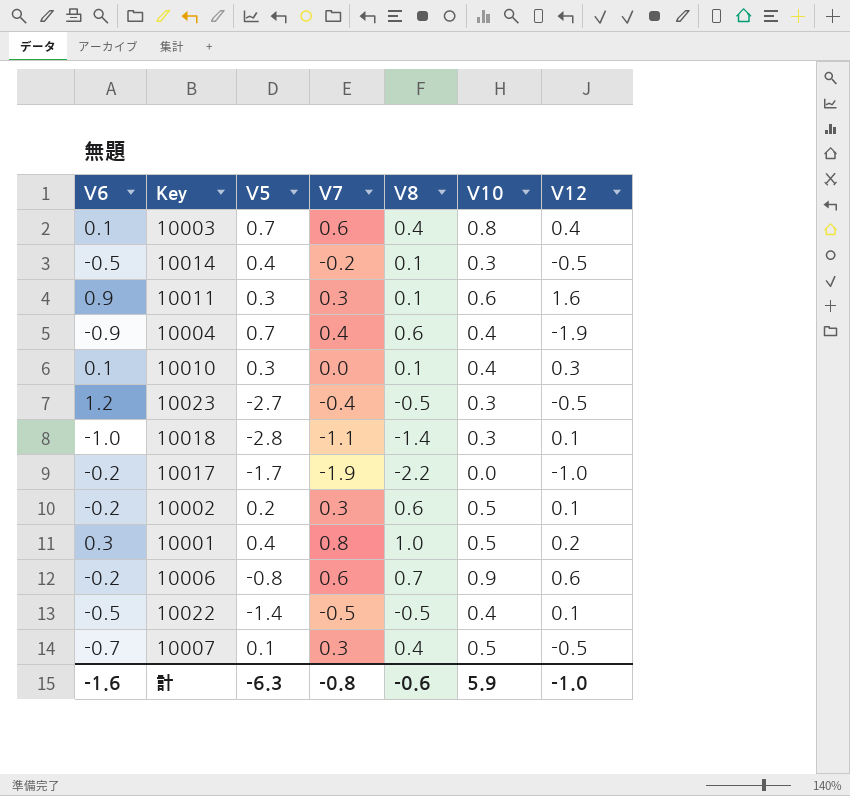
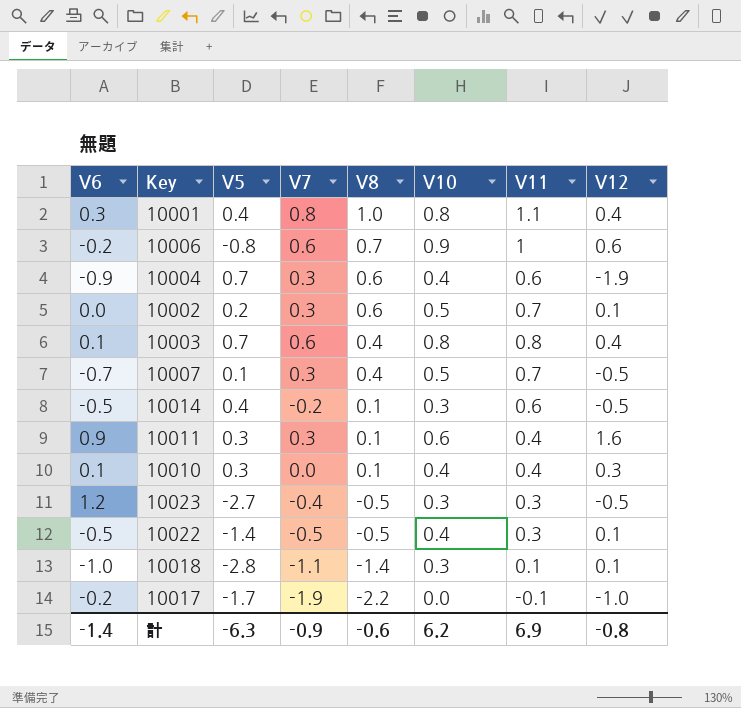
row order: none -> V8 descending
column V11 | position: none -> 7
10001 | V10: 0.5 -> 0.8
10001 | V12: 0.2 -> 0.4
10004 | V7: 0.4 -> 0.3
10002 | V6: -0.2 -> 0.0
計 | V6: -1.6 -> -1.4
計 | V7: -0.8 -> -0.9
計 | V10: 5.9 -> 6.2
計 | V12: -1.0 -> -0.8

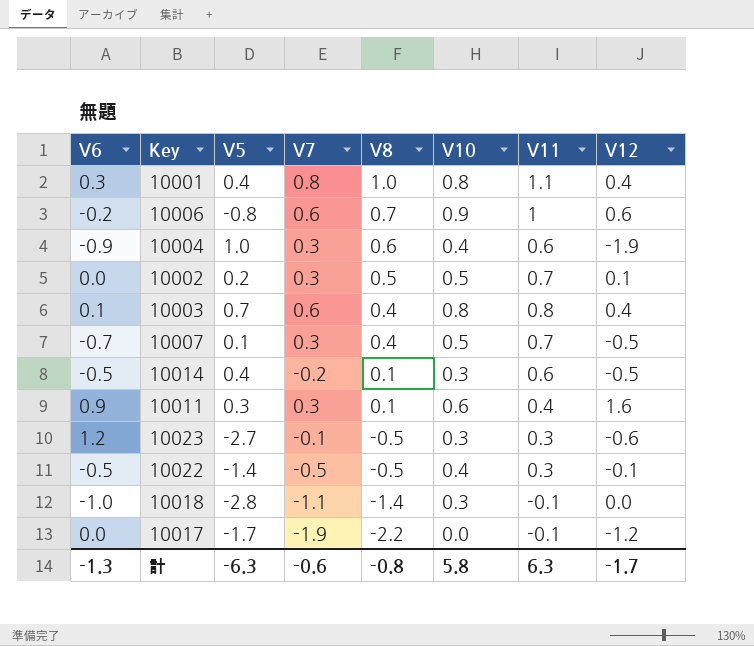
row 10010: 0.1 | 0.3 | 0.0 | 0.1 | 0.4 | 0.4 | 0.3 -> none
10004 | V5: 0.7 -> 1.0
10002 | V8: 0.6 -> 0.5
10023 | V7: -0.4 -> -0.1
10023 | V12: -0.5 -> -0.6
10022 | V12: 0.1 -> -0.1
10018 | V11: 0.1 -> -0.1
10018 | V12: 0.1 -> 0.0
10017 | V6: -0.2 -> 0.0
10017 | V12: -1.0 -> -1.2
計 | V6: -1.4 -> -1.3
計 | V7: -0.9 -> -0.6
計 | V8: -0.6 -> -0.8
計 | V10: 6.2 -> 5.8
計 | V11: 6.9 -> 6.3
計 | V12: -0.8 -> -1.7

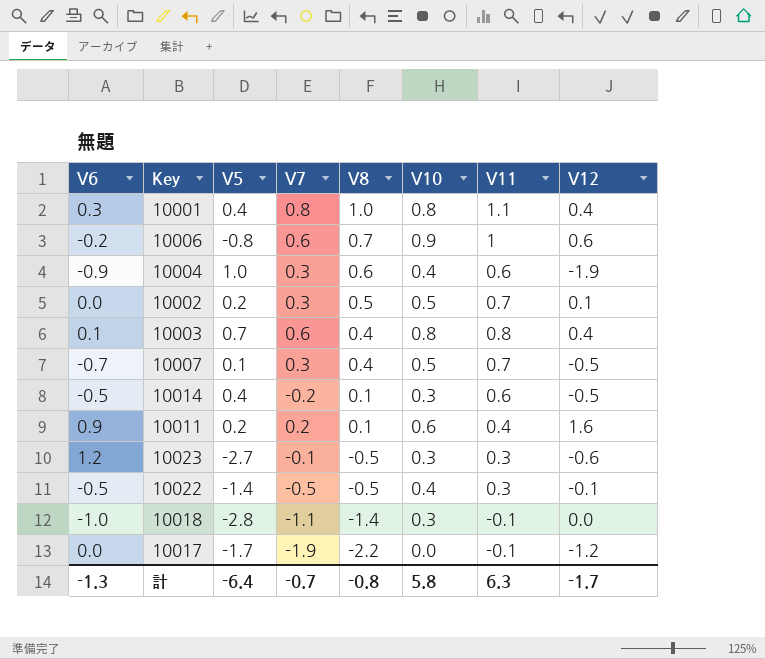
10011 | V5: 0.3 -> 0.2
10011 | V7: 0.3 -> 0.2
計 | V5: -6.3 -> -6.4
計 | V7: -0.6 -> -0.7

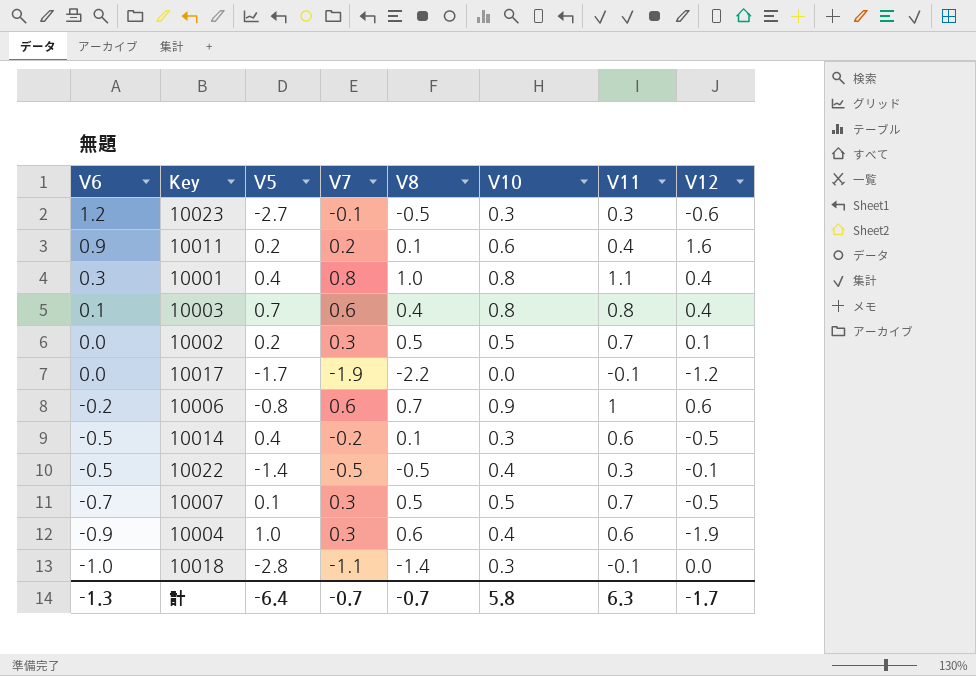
row order: V8 descending -> V6 descending
10007 | V8: 0.4 -> 0.5
計 | V8: -0.8 -> -0.7

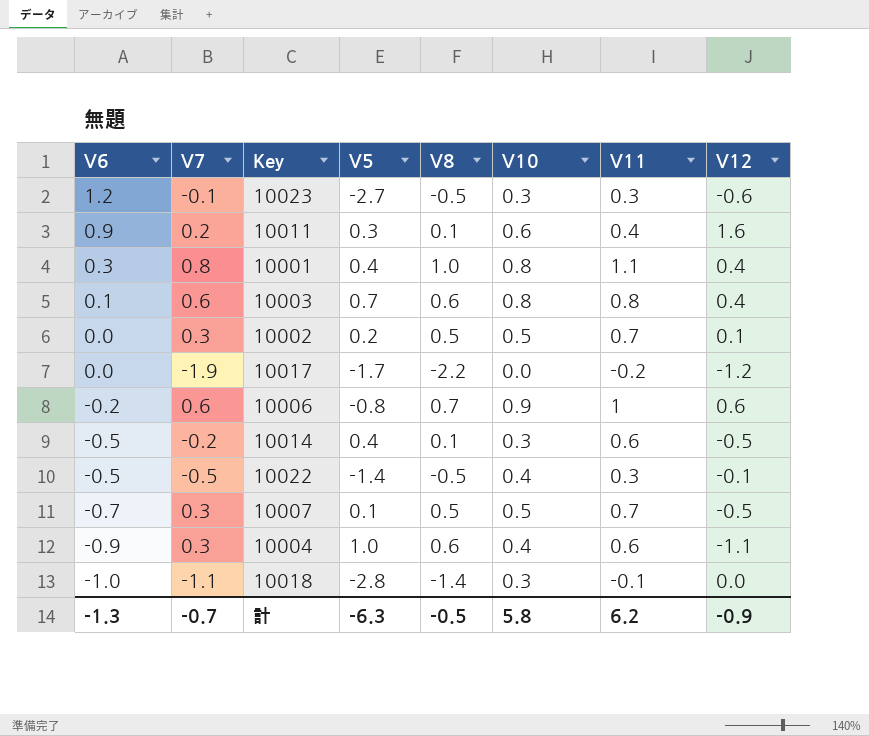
column V7 | position: 4 -> 2
10011 | V5: 0.2 -> 0.3
10003 | V8: 0.4 -> 0.6
10017 | V11: -0.1 -> -0.2
10004 | V12: -1.9 -> -1.1
計 | V5: -6.4 -> -6.3
計 | V8: -0.7 -> -0.5
計 | V11: 6.3 -> 6.2
計 | V12: -1.7 -> -0.9

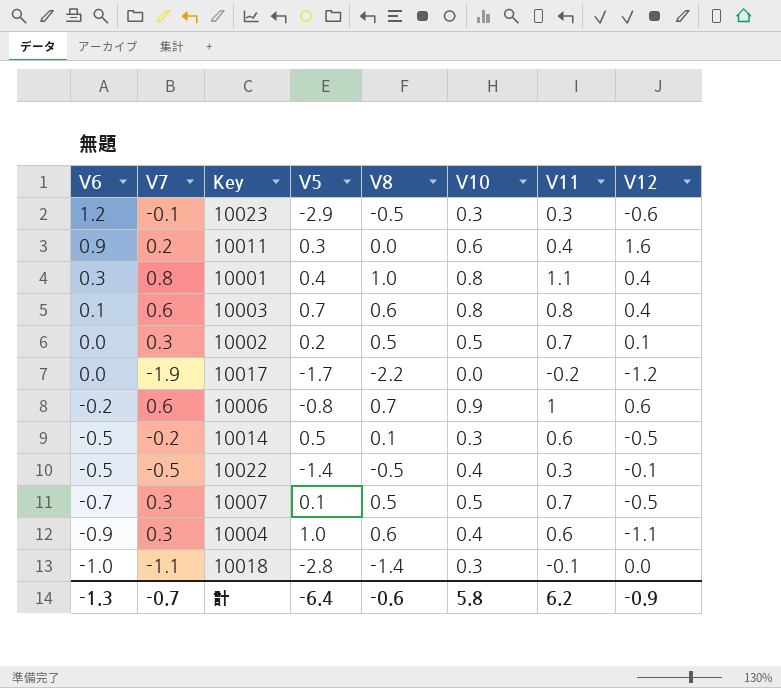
10023 | V5: -2.7 -> -2.9
10011 | V8: 0.1 -> 0.0
10014 | V5: 0.4 -> 0.5
計 | V5: -6.3 -> -6.4
計 | V8: -0.5 -> -0.6

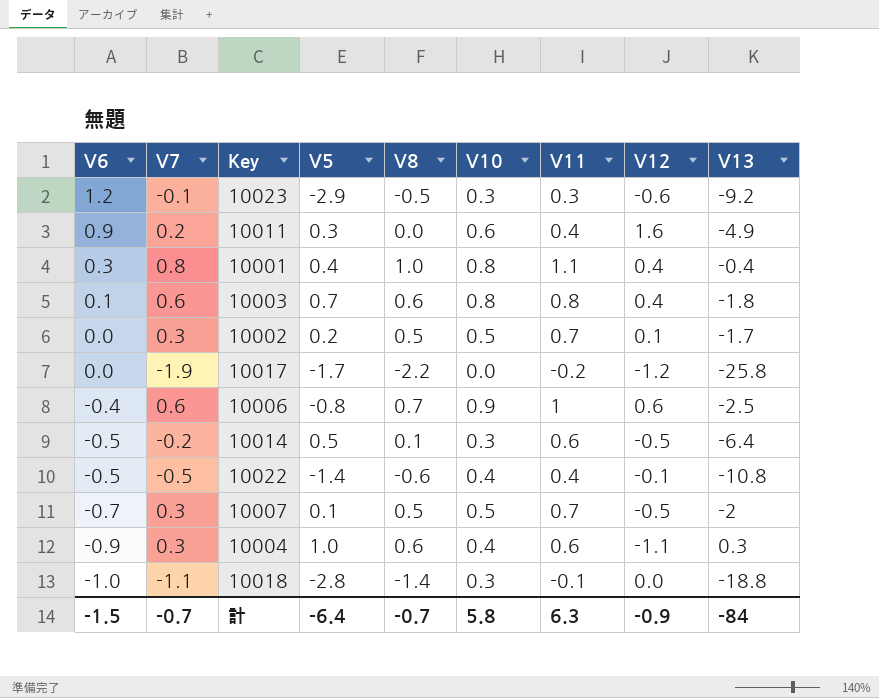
column V13 | position: none -> 9
10006 | V6: -0.2 -> -0.4
10022 | V8: -0.5 -> -0.6
10022 | V11: 0.3 -> 0.4
計 | V6: -1.3 -> -1.5
計 | V8: -0.6 -> -0.7
計 | V11: 6.2 -> 6.3

